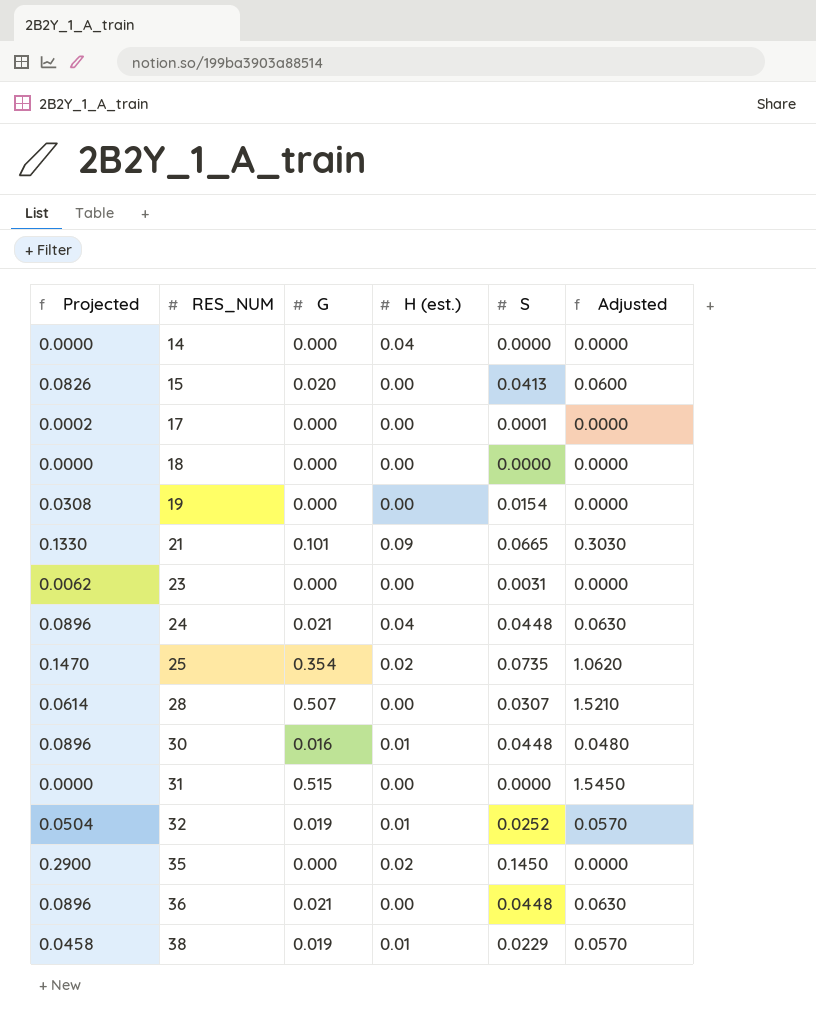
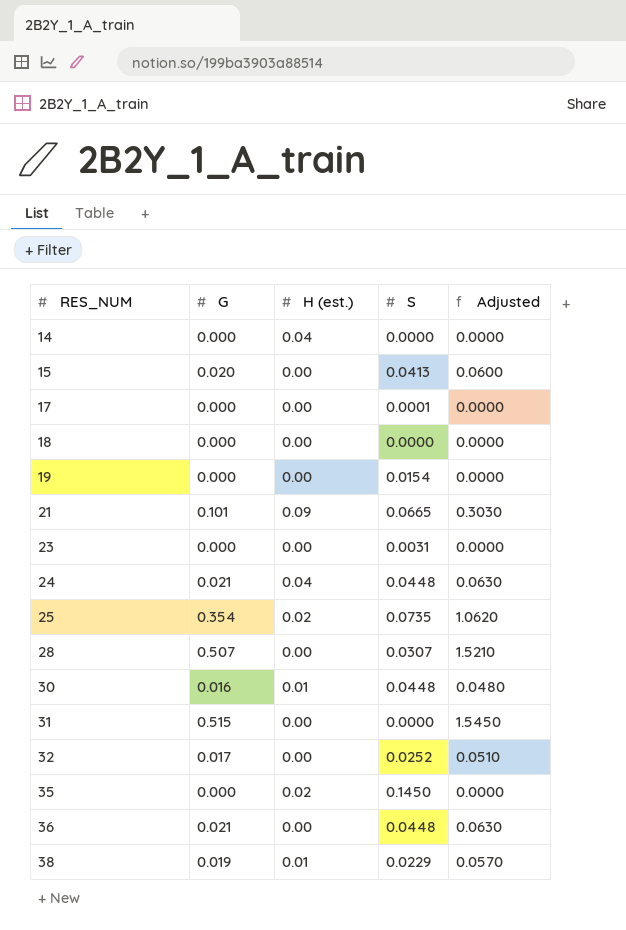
column Projected | formula: [S] * 2 -> none
32 | G: 0.019 -> 0.017
32 | H (est.): 0.01 -> 0.00
32 | Adjusted: 0.0570 -> 0.0510

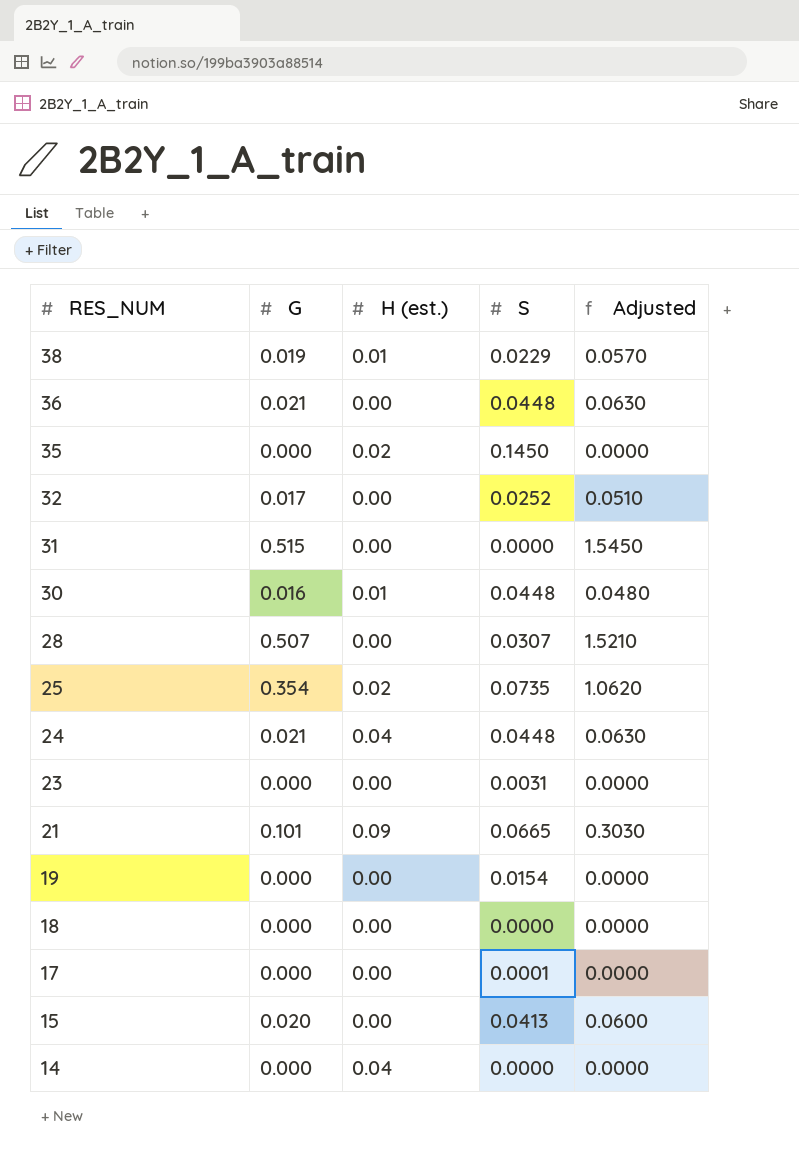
row order: RES_NUM ascending -> RES_NUM descending

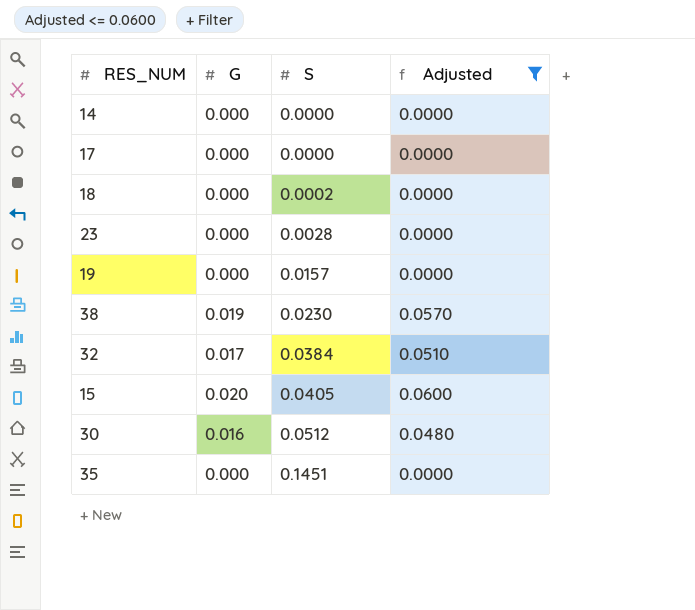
filter: none -> Adjusted <= 0.0600
row order: RES_NUM descending -> S ascending
column H (est.) | position: 3 -> none
17 | S: 0.0001 -> 0.0000
18 | S: 0.0000 -> 0.0002
23 | S: 0.0031 -> 0.0028
19 | S: 0.0154 -> 0.0157
38 | S: 0.0229 -> 0.0230
32 | S: 0.0252 -> 0.0384
15 | S: 0.0413 -> 0.0405
30 | S: 0.0448 -> 0.0512
35 | S: 0.1450 -> 0.1451

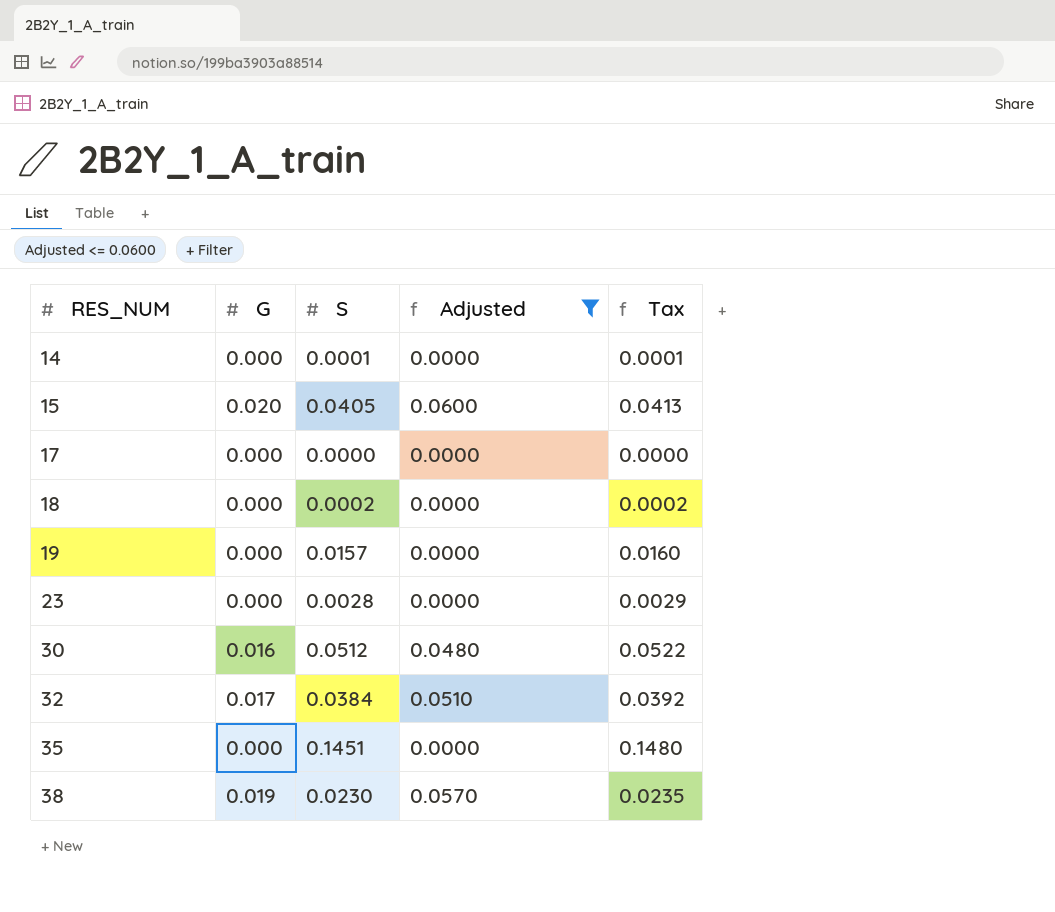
row order: S ascending -> RES_NUM ascending
column Tax | formula: none -> [S] * 1.02
14 | S: 0.0000 -> 0.0001

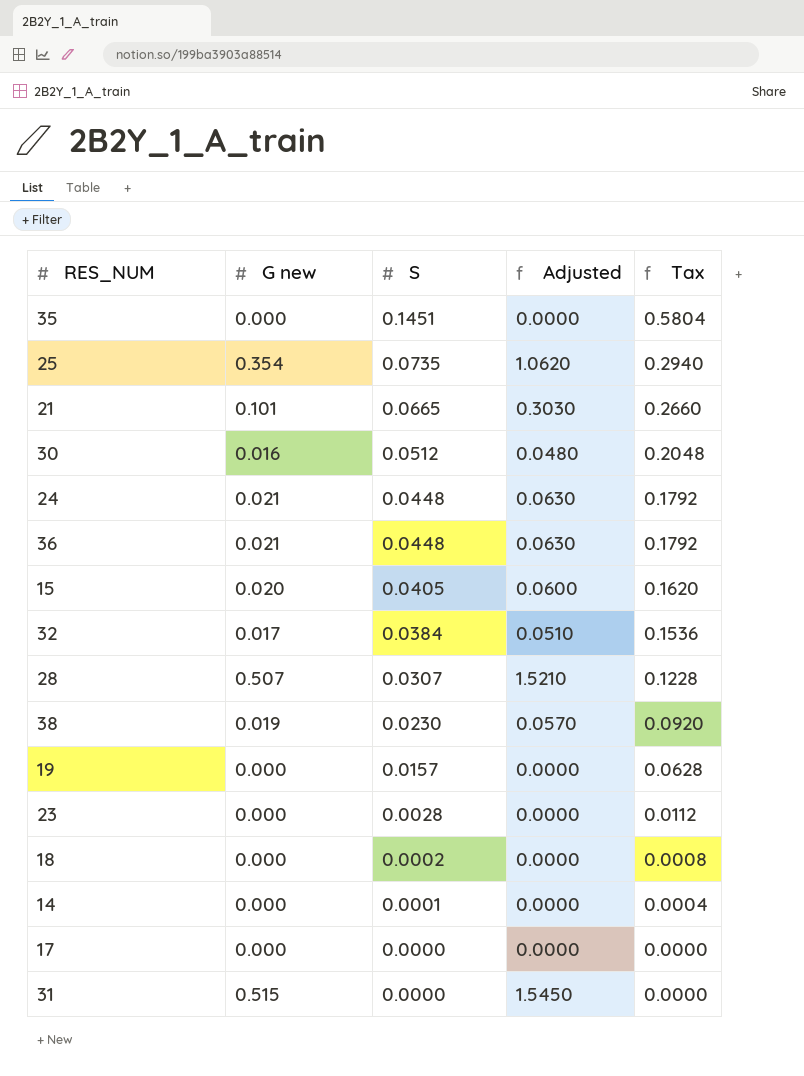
filter: Adjusted <= 0.0600 -> none
row order: RES_NUM ascending -> S descending
column name: G -> G new
column Tax | formula: [S] * 1.02 -> [S] * 4

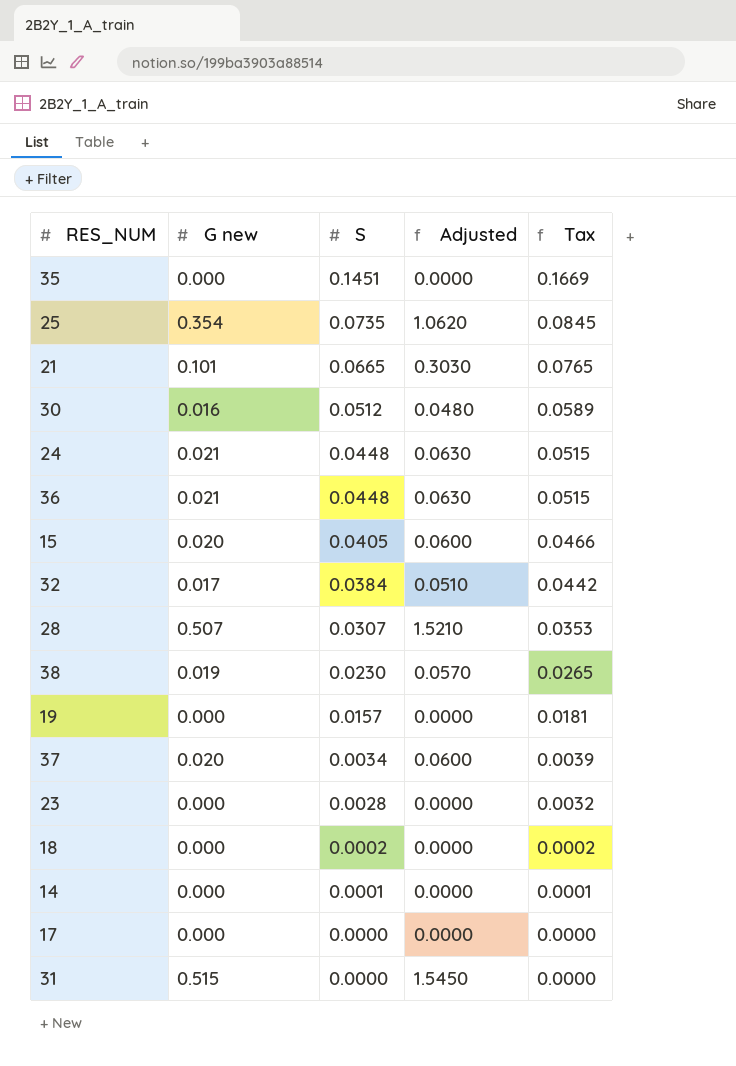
column Tax | formula: [S] * 4 -> [S] * 1.15
row 37: none -> 0.020 | 0.0034 | 0.0600 | 0.0039

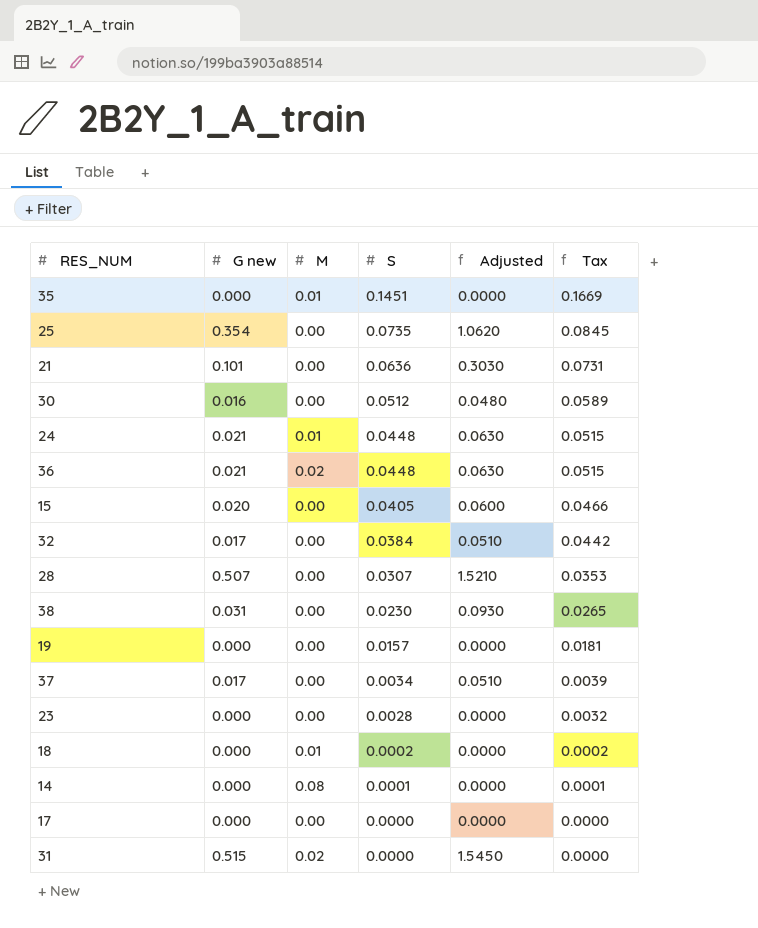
column M | position: none -> 3
21 | S: 0.0665 -> 0.0636
21 | Tax: 0.0765 -> 0.0731
38 | G new: 0.019 -> 0.031
38 | Adjusted: 0.0570 -> 0.0930
37 | G new: 0.020 -> 0.017
37 | Adjusted: 0.0600 -> 0.0510

